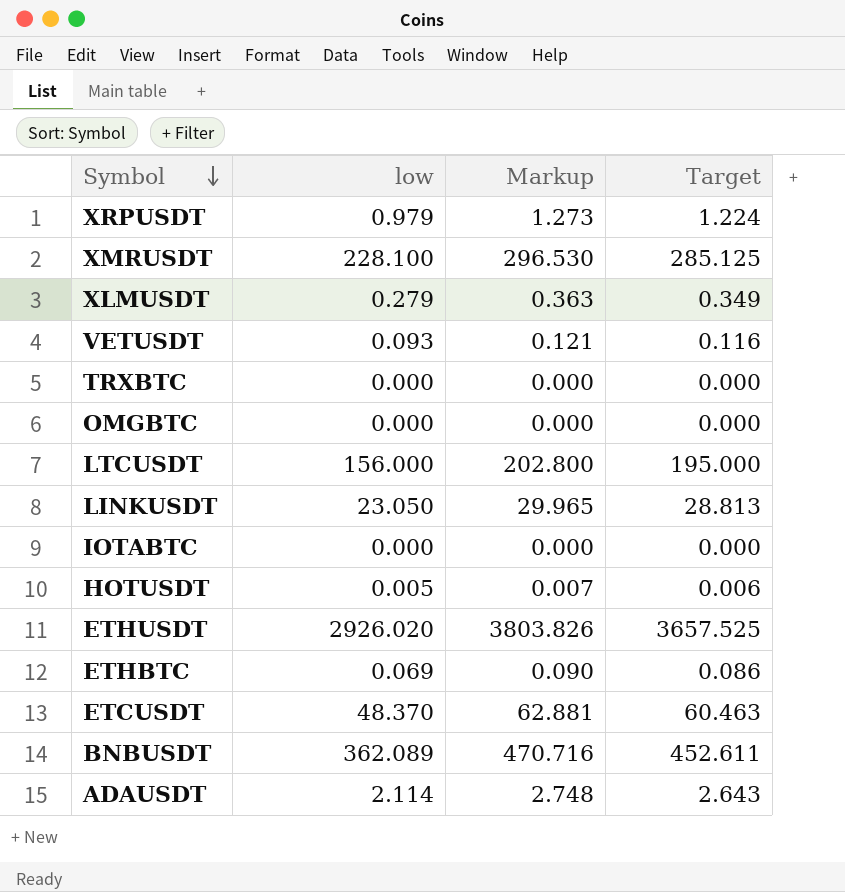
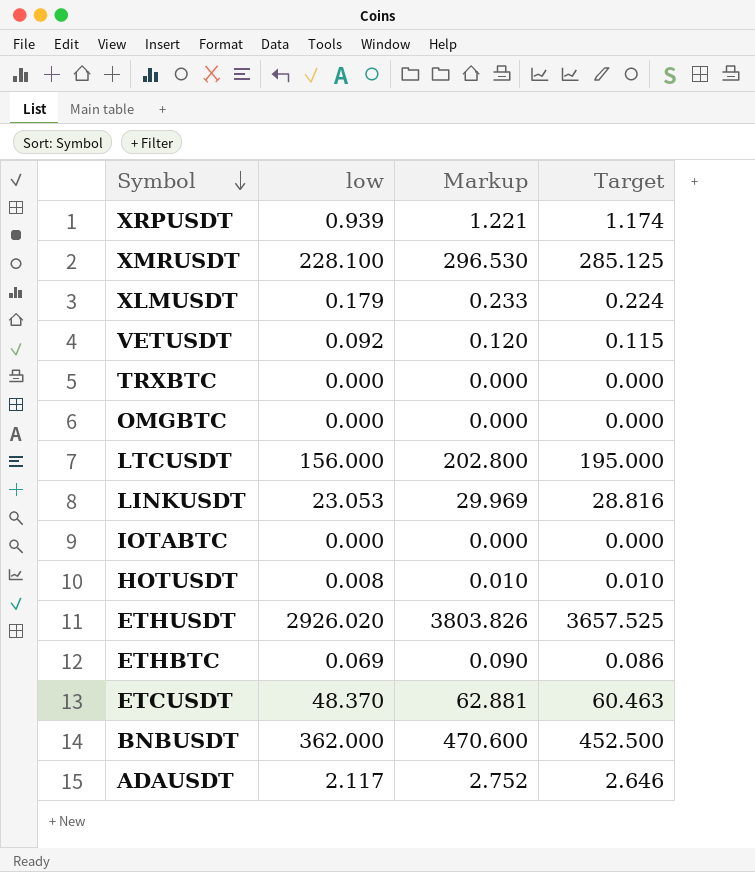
XRPUSDT | low: 0.979 -> 0.939
XRPUSDT | Markup: 1.273 -> 1.221
XRPUSDT | Target: 1.224 -> 1.174
XLMUSDT | low: 0.279 -> 0.179
XLMUSDT | Markup: 0.363 -> 0.233
XLMUSDT | Target: 0.349 -> 0.224
VETUSDT | low: 0.093 -> 0.092
VETUSDT | Markup: 0.121 -> 0.120
VETUSDT | Target: 0.116 -> 0.115
LINKUSDT | low: 23.050 -> 23.053
LINKUSDT | Markup: 29.965 -> 29.969
LINKUSDT | Target: 28.813 -> 28.816
HOTUSDT | low: 0.005 -> 0.008
HOTUSDT | Markup: 0.007 -> 0.010
HOTUSDT | Target: 0.006 -> 0.010
BNBUSDT | low: 362.089 -> 362.000
BNBUSDT | Markup: 470.716 -> 470.600
BNBUSDT | Target: 452.611 -> 452.500
ADAUSDT | low: 2.114 -> 2.117
ADAUSDT | Markup: 2.748 -> 2.752
ADAUSDT | Target: 2.643 -> 2.646

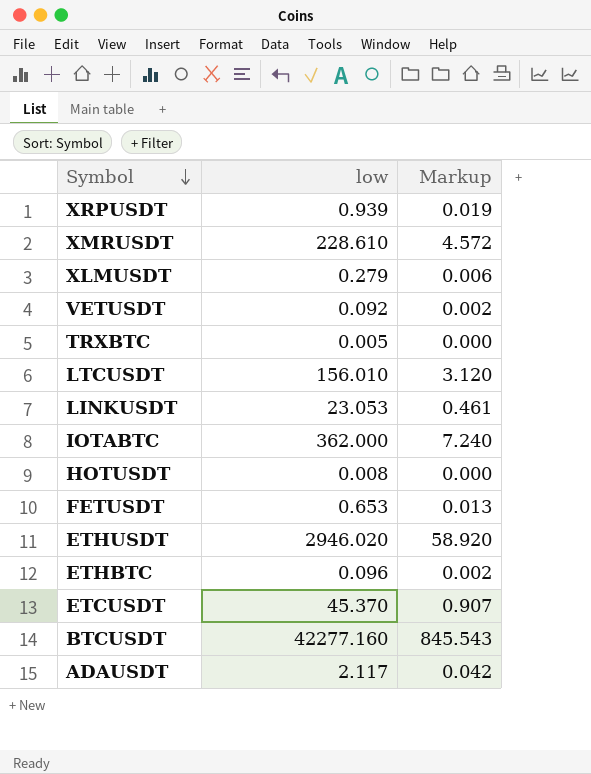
column Target | formula: [low] * 1.25 -> none
column Markup | formula: [low] * 1.3 -> [low] * 0.02
row OMGBTC: 0.000 | 0.000 | 0.000 -> none
row BNBUSDT: 362.000 | 470.600 | 452.500 -> none
XMRUSDT | low: 228.100 -> 228.610
XLMUSDT | low: 0.179 -> 0.279
TRXBTC | low: 0.000 -> 0.005
LTCUSDT | low: 156.000 -> 156.010
IOTABTC | low: 0.000 -> 362.000
row FETUSDT: none -> 0.653 | 0.013
ETHUSDT | low: 2926.020 -> 2946.020
ETHBTC | low: 0.069 -> 0.096
ETCUSDT | low: 48.370 -> 45.370
row BTCUSDT: none -> 42277.160 | 845.543

